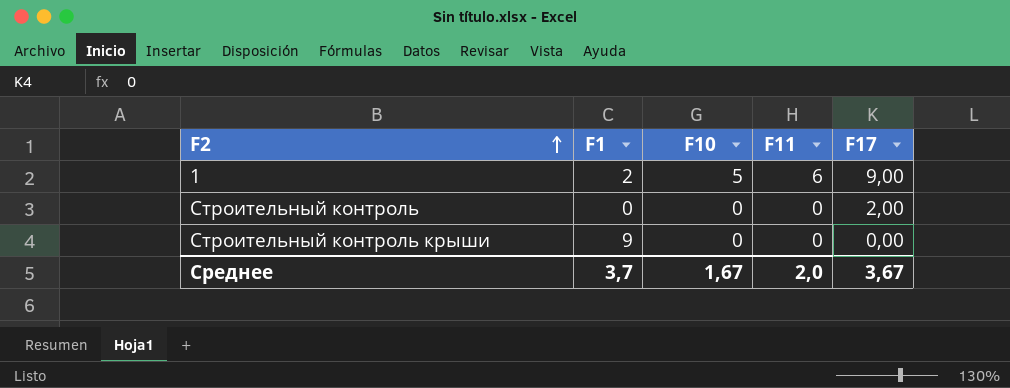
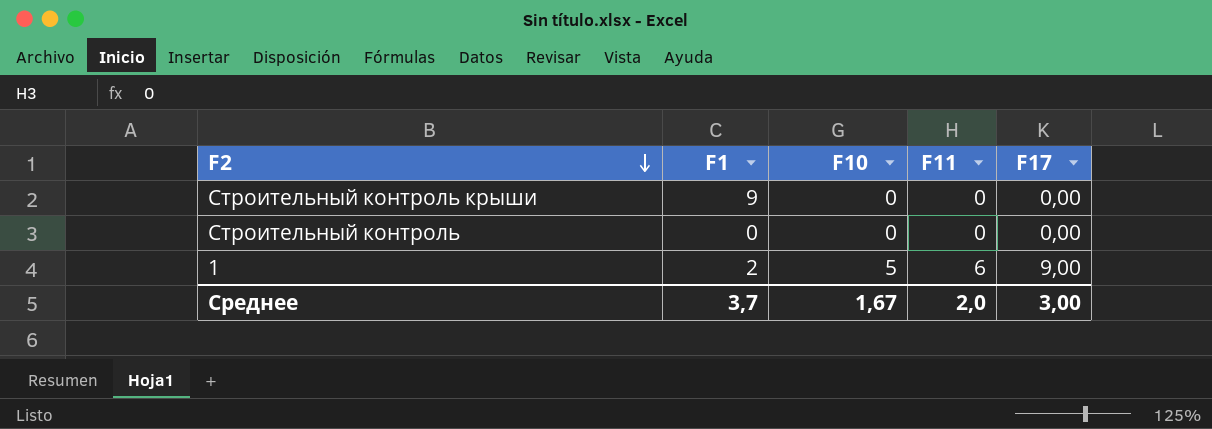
row order: F2 ascending -> F2 descending
Строительный контроль | F17: 2,00 -> 0,00
Среднее | F17: 3,67 -> 3,00

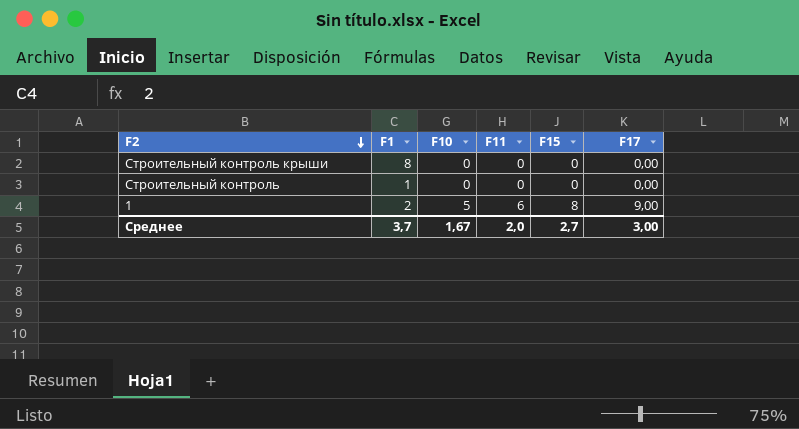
column F15 | position: none -> 5
Строительный контроль крыши | F1: 9 -> 8
Строительный контроль | F1: 0 -> 1

